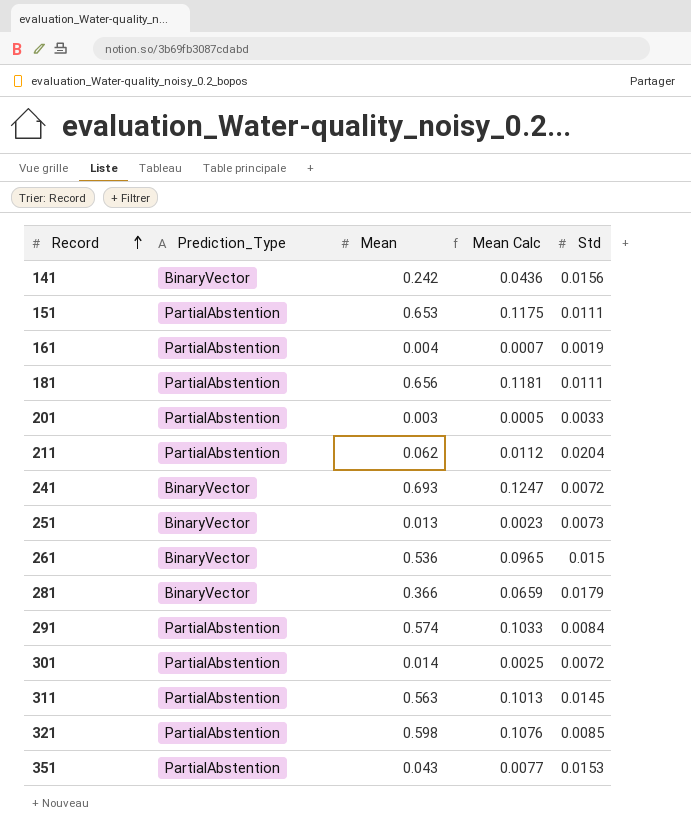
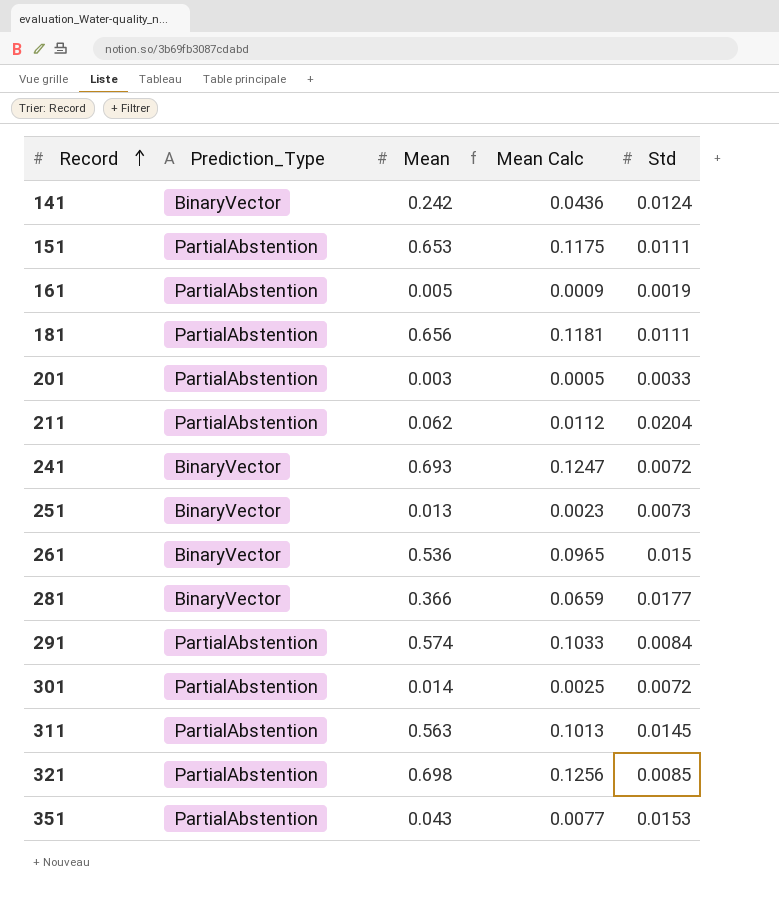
141 | Std: 0.0156 -> 0.0124
161 | Mean: 0.004 -> 0.005
161 | Mean Calc: 0.0007 -> 0.0009
281 | Std: 0.0179 -> 0.0177
321 | Mean: 0.598 -> 0.698
321 | Mean Calc: 0.1076 -> 0.1256

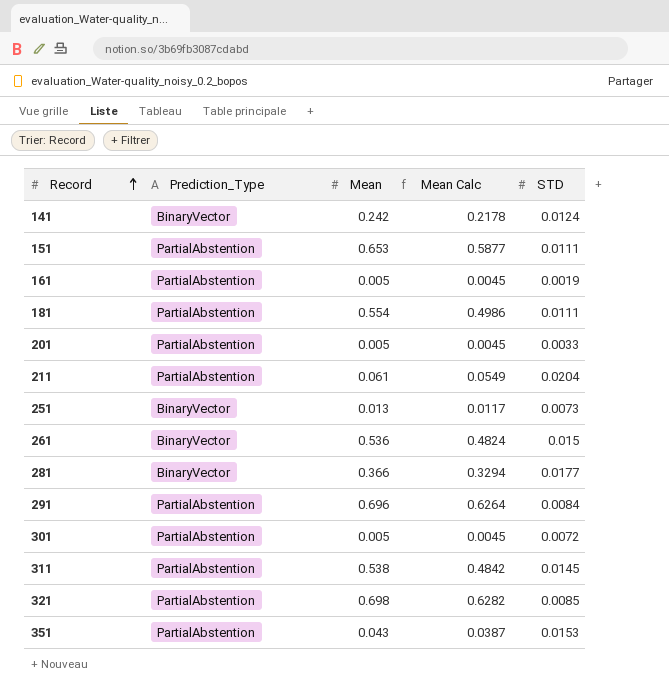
column Mean Calc | formula: [Mean] * 0.18 -> [Mean] * 0.9
column name: Std -> STD
row 241: BinaryVector | 0.693 | 0.1247 | 0.0072 -> none
181 | Mean: 0.656 -> 0.554
201 | Mean: 0.003 -> 0.005
211 | Mean: 0.062 -> 0.061
291 | Mean: 0.574 -> 0.696
301 | Mean: 0.014 -> 0.005
311 | Mean: 0.563 -> 0.538

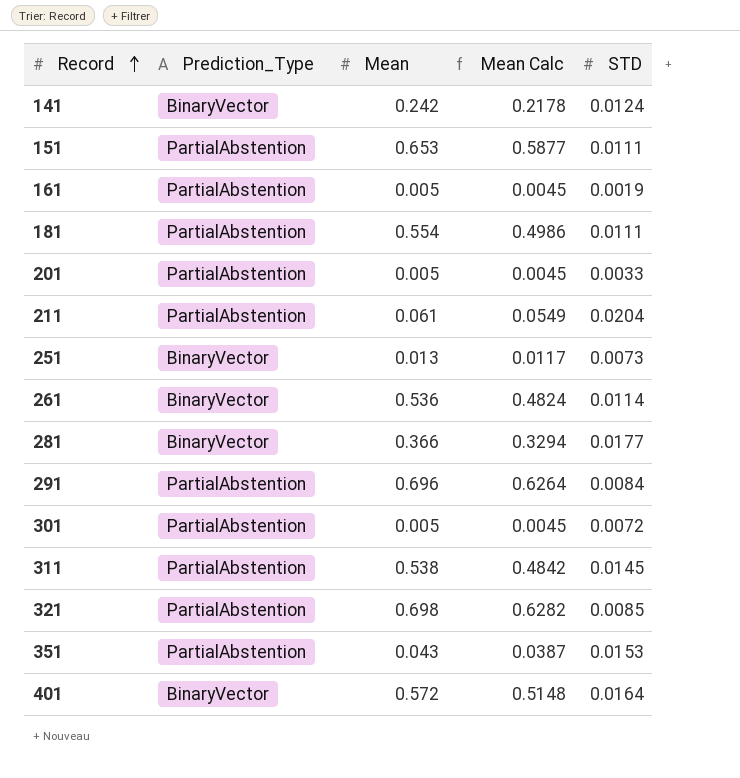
261 | STD: 0.015 -> 0.0114
row 401: none -> BinaryVector | 0.572 | 0.5148 | 0.0164

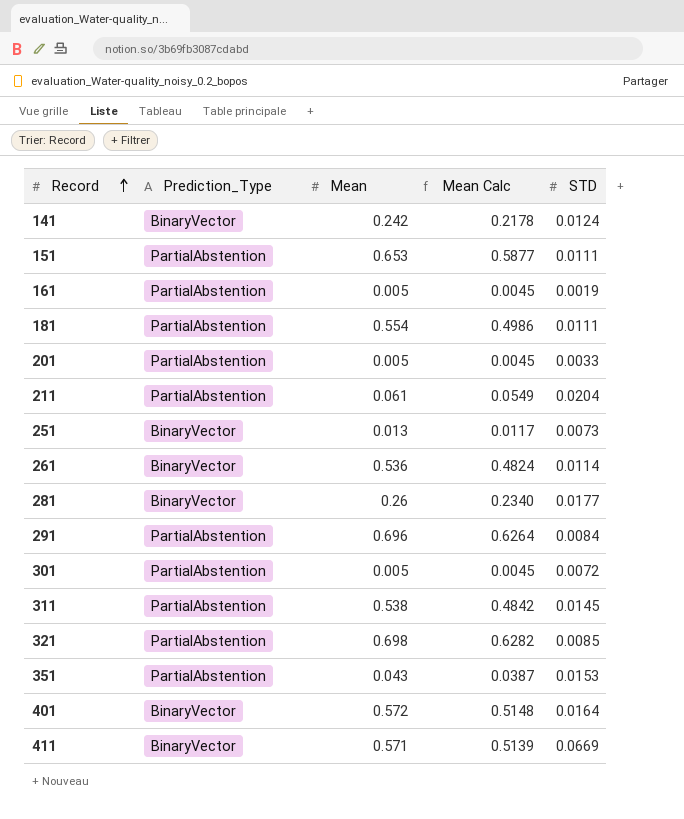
281 | Mean: 0.366 -> 0.26
281 | Mean Calc: 0.3294 -> 0.2340
row 411: none -> BinaryVector | 0.571 | 0.5139 | 0.0669

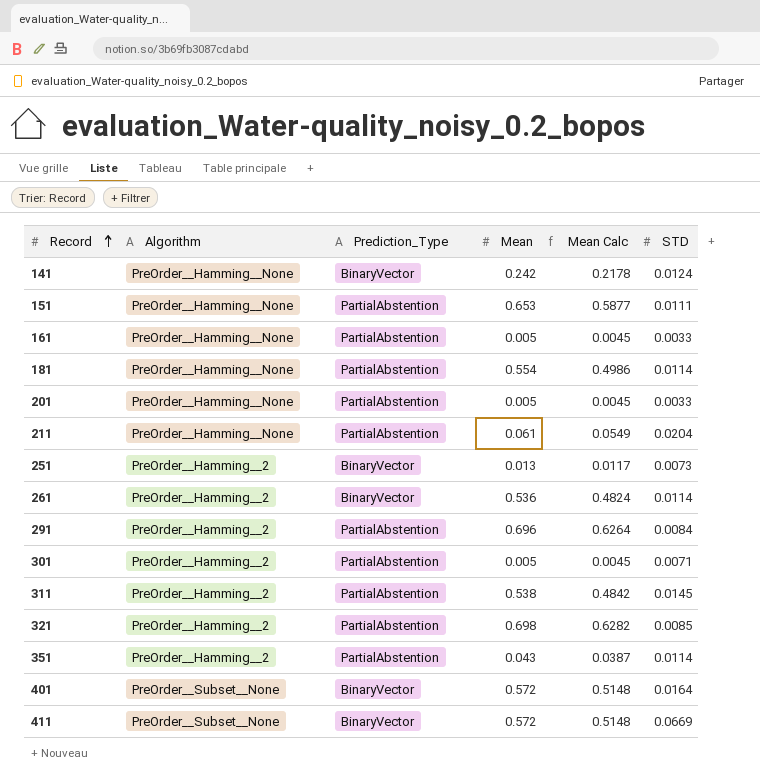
column Algorithm | position: none -> 2
row 281: BinaryVector | 0.26 | 0.2340 | 0.0177 -> none
161 | STD: 0.0019 -> 0.0033
181 | STD: 0.0111 -> 0.0114
301 | STD: 0.0072 -> 0.0071
351 | STD: 0.0153 -> 0.0114
411 | Mean: 0.571 -> 0.572
411 | Mean Calc: 0.5139 -> 0.5148

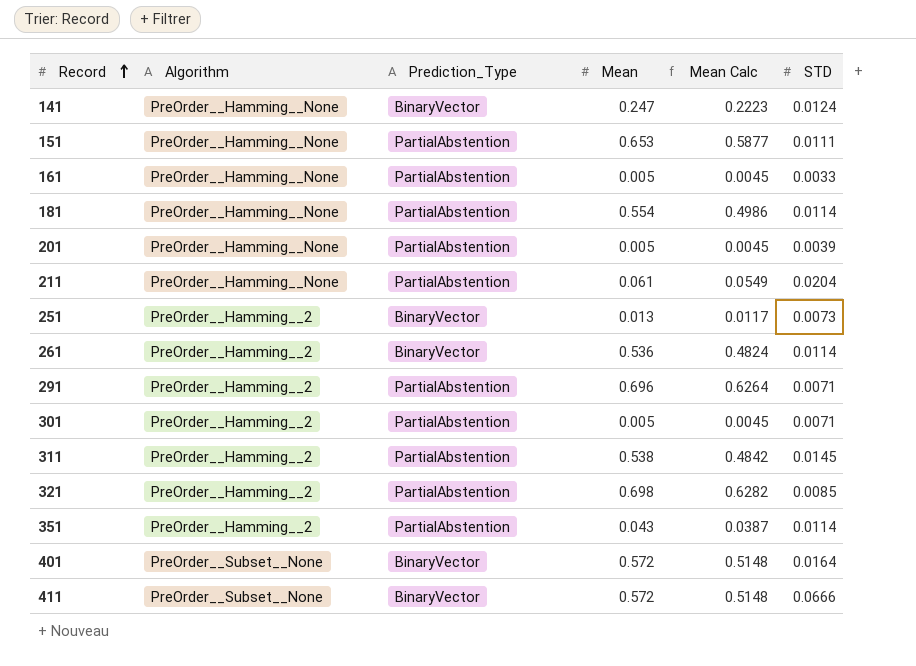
141 | Mean: 0.242 -> 0.247
141 | Mean Calc: 0.2178 -> 0.2223
201 | STD: 0.0033 -> 0.0039
291 | STD: 0.0084 -> 0.0071
411 | STD: 0.0669 -> 0.0666

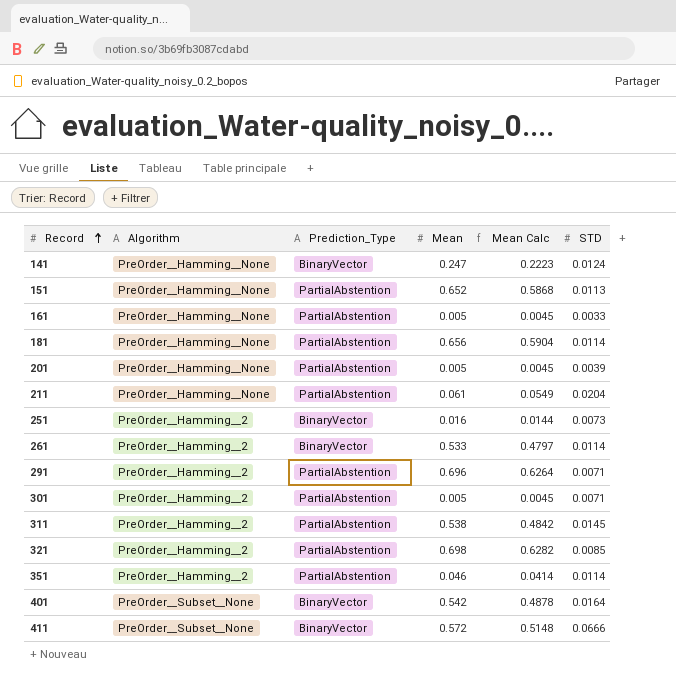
151 | Mean: 0.653 -> 0.652
151 | Mean Calc: 0.5877 -> 0.5868
151 | STD: 0.0111 -> 0.0113
181 | Mean: 0.554 -> 0.656
181 | Mean Calc: 0.4986 -> 0.5904
251 | Mean: 0.013 -> 0.016
251 | Mean Calc: 0.0117 -> 0.0144
261 | Mean: 0.536 -> 0.533
261 | Mean Calc: 0.4824 -> 0.4797
351 | Mean: 0.043 -> 0.046
351 | Mean Calc: 0.0387 -> 0.0414
401 | Mean: 0.572 -> 0.542
401 | Mean Calc: 0.5148 -> 0.4878

